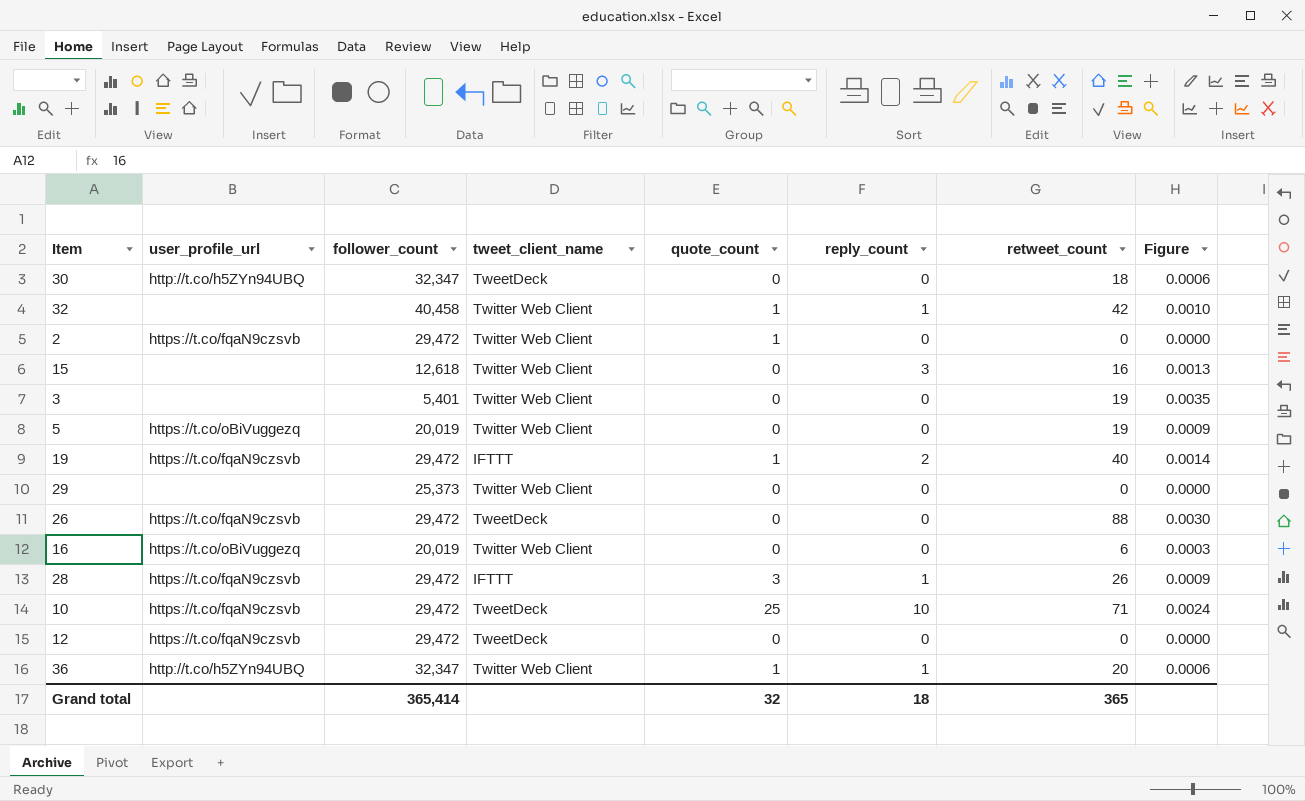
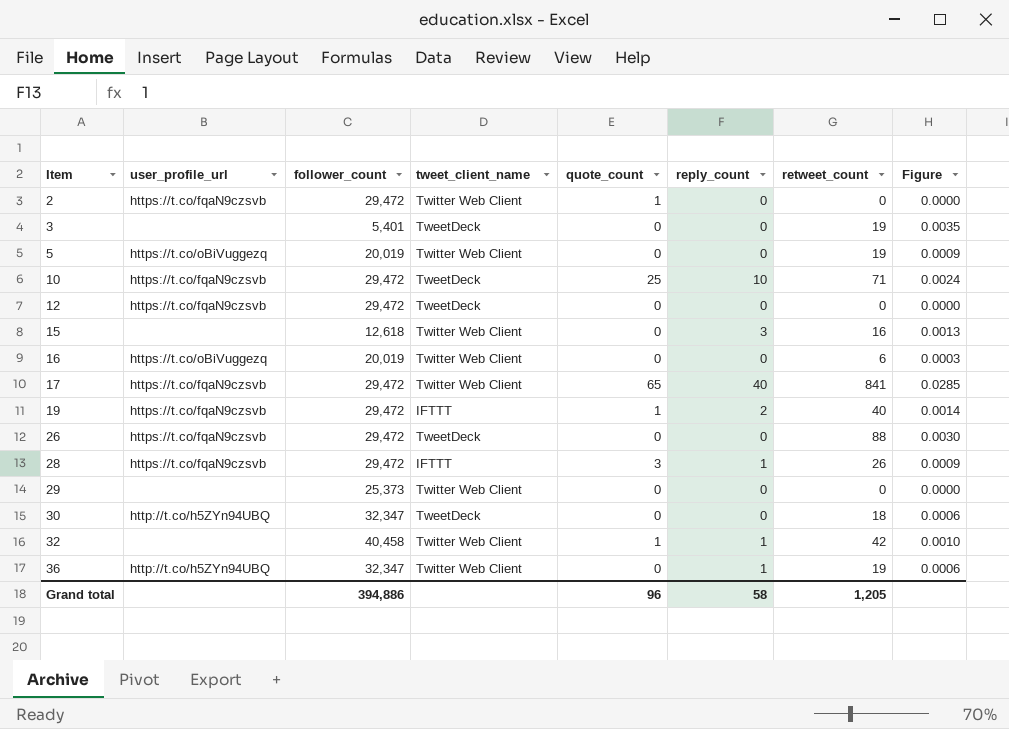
row order: none -> Item ascending
3 | tweet_client_name: Twitter Web Client -> TweetDeck
row 17: none -> https://t.co/fqaN9czsvb | 29,472 | Twitter Web Client | 65 | 40 | 841 | 0.0285
36 | quote_count: 1 -> 0
36 | retweet_count: 20 -> 19
Grand total | follower_count: 365,414 -> 394,886
Grand total | quote_count: 32 -> 96
Grand total | reply_count: 18 -> 58
Grand total | retweet_count: 365 -> 1,205

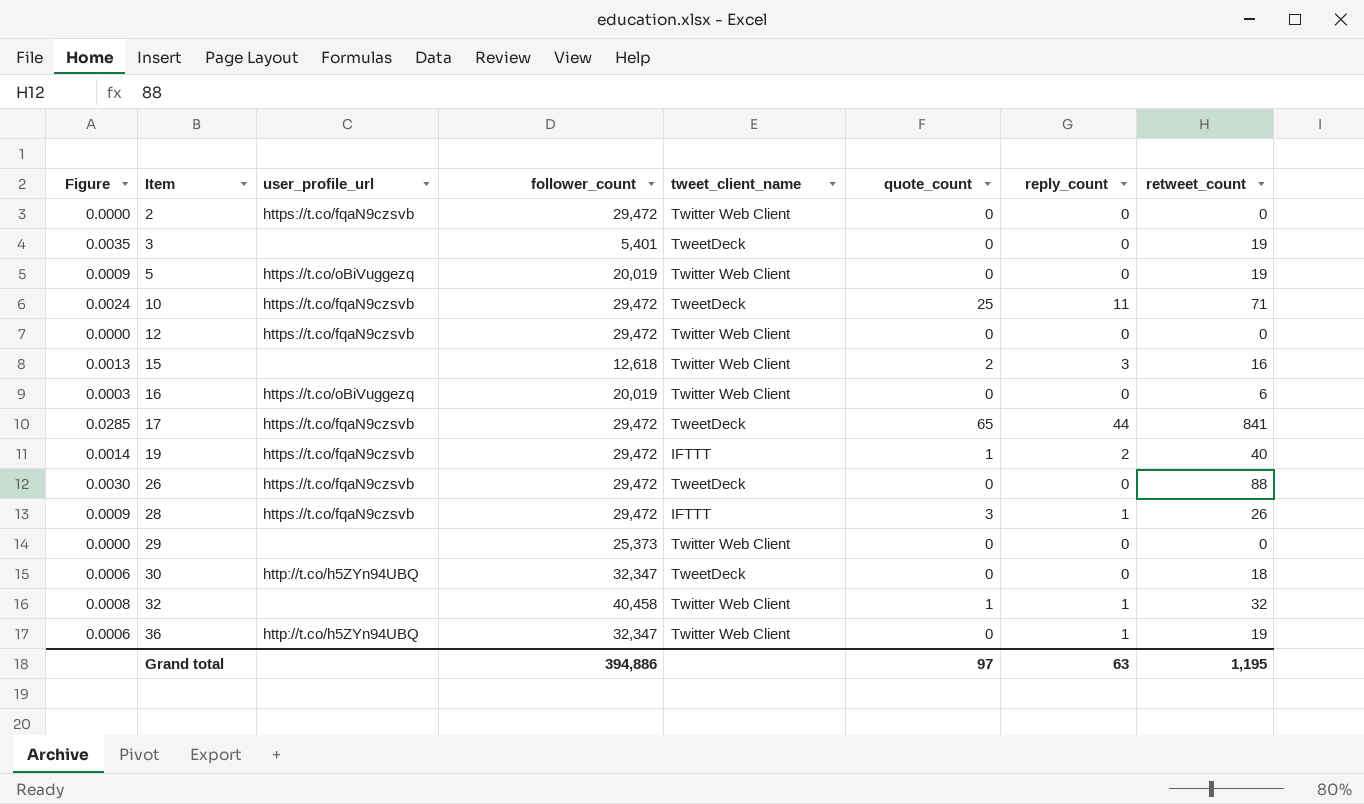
column Figure | position: 8 -> 1
2 | quote_count: 1 -> 0
10 | reply_count: 10 -> 11
12 | tweet_client_name: TweetDeck -> Twitter Web Client
15 | quote_count: 0 -> 2
17 | tweet_client_name: Twitter Web Client -> TweetDeck
17 | reply_count: 40 -> 44
32 | Figure: 0.0010 -> 0.0008
32 | retweet_count: 42 -> 32
Grand total | quote_count: 96 -> 97
Grand total | reply_count: 58 -> 63
Grand total | retweet_count: 1,205 -> 1,195

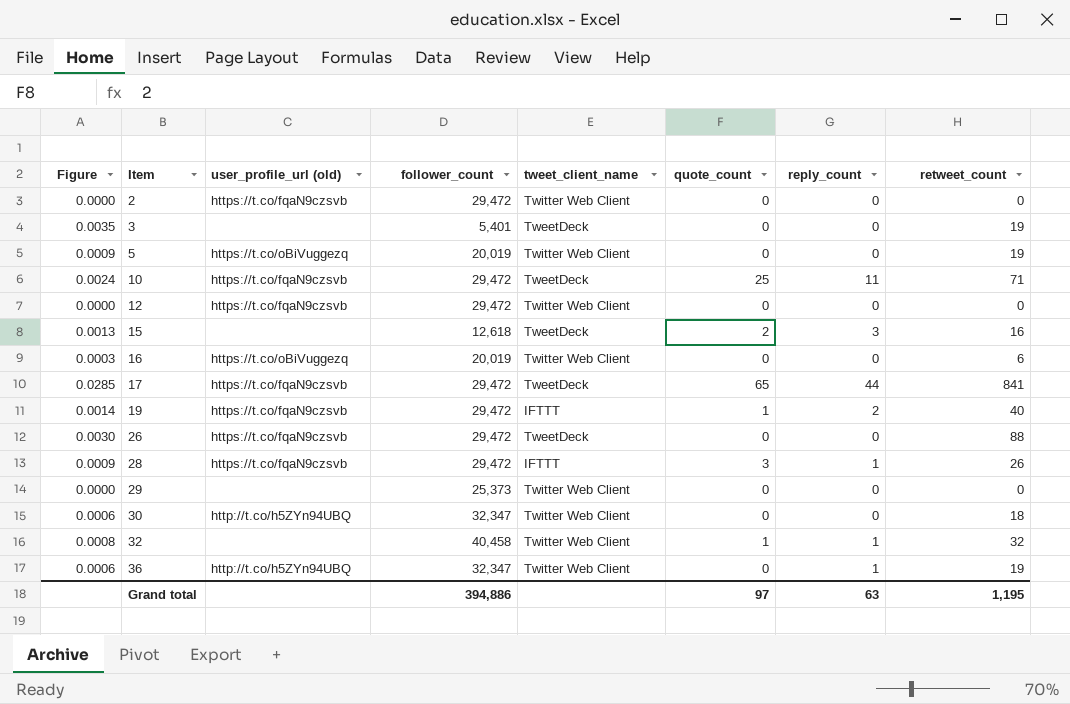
column name: user_profile_url -> user_profile_url (old)
15 | tweet_client_name: Twitter Web Client -> TweetDeck
30 | tweet_client_name: TweetDeck -> Twitter Web Client

